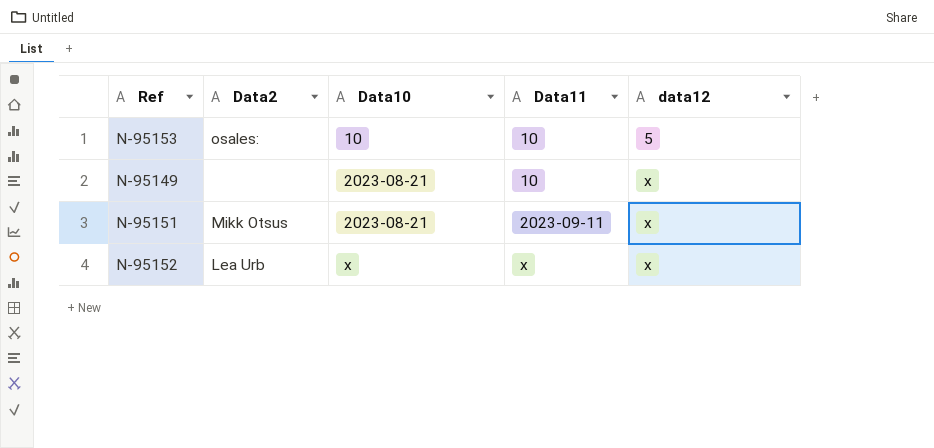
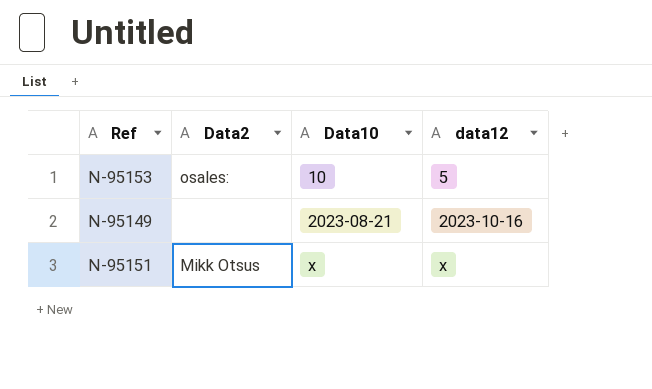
column Data11 | position: 4 -> none
row N-95152: Lea Urb | x | x | x -> none
N-95149 | data12: x -> 2023-10-16
N-95151 | Data10: 2023-08-21 -> x

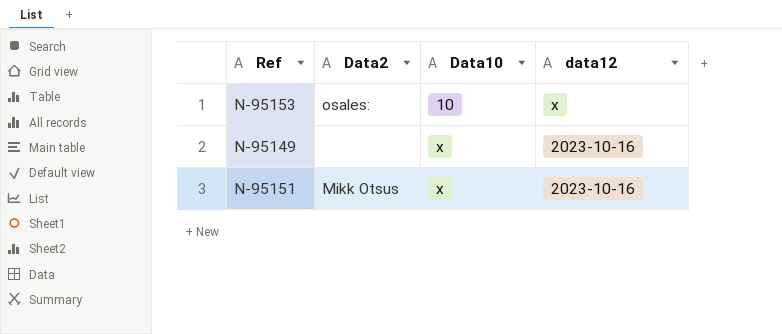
N-95153 | data12: 5 -> x
N-95149 | Data10: 2023-08-21 -> x
N-95151 | data12: x -> 2023-10-16

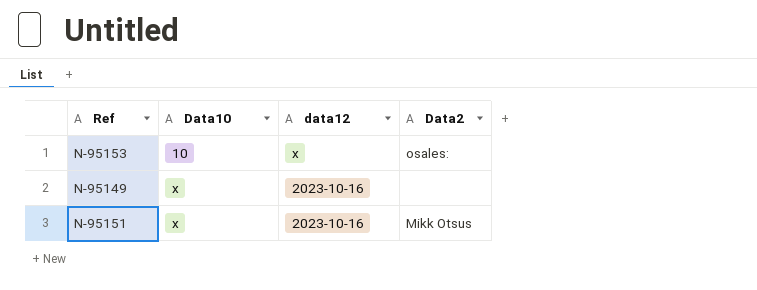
column Data2 | position: 2 -> 4

